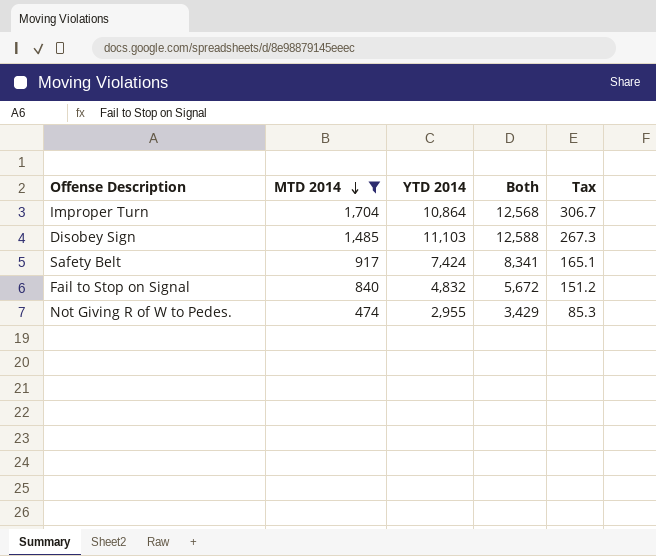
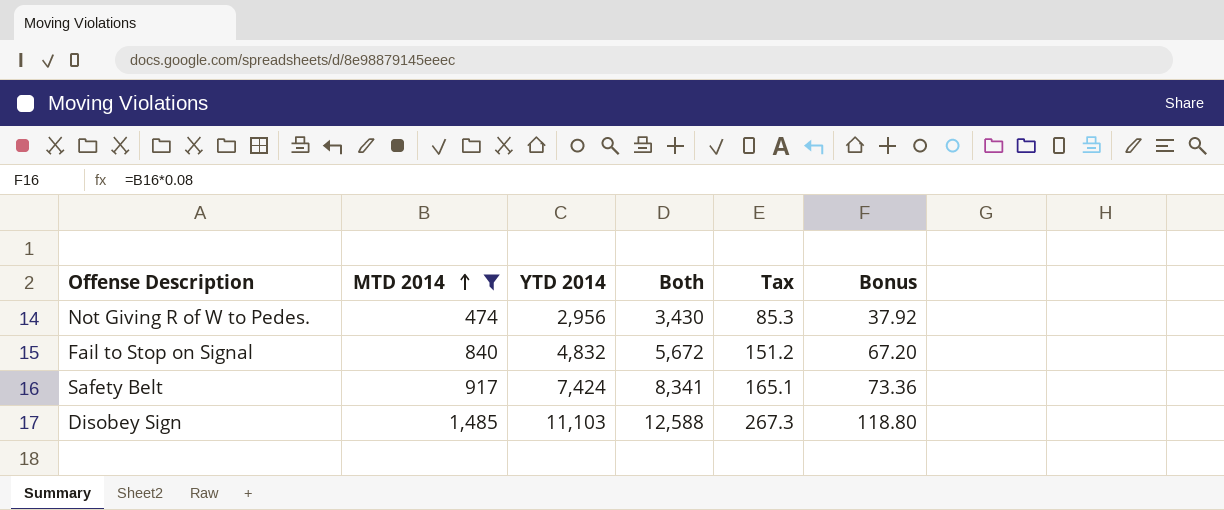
row order: MTD 2014 descending -> MTD 2014 ascending
column Bonus | formula: none -> [MTD 2014] * 0.08
row Improper Turn: 1,704 | 10,864 | 12,568 | 306.7 -> none
Not Giving R of W to Pedes. | YTD 2014: 2,955 -> 2,956
Not Giving R of W to Pedes. | Both: 3,429 -> 3,430

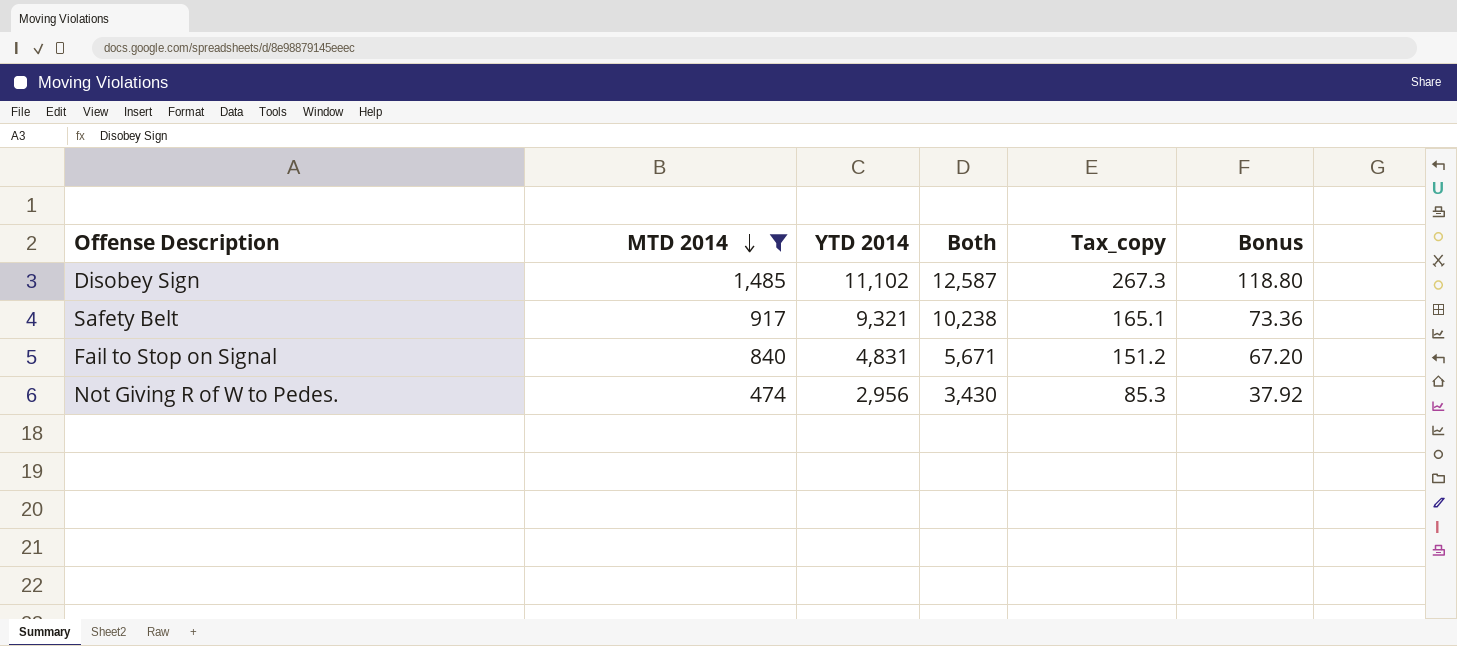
row order: MTD 2014 ascending -> MTD 2014 descending
column name: Tax -> Tax_copy
Disobey Sign | YTD 2014: 11,103 -> 11,102
Disobey Sign | Both: 12,588 -> 12,587
Safety Belt | YTD 2014: 7,424 -> 9,321
Safety Belt | Both: 8,341 -> 10,238
Fail to Stop on Signal | YTD 2014: 4,832 -> 4,831
Fail to Stop on Signal | Both: 5,672 -> 5,671

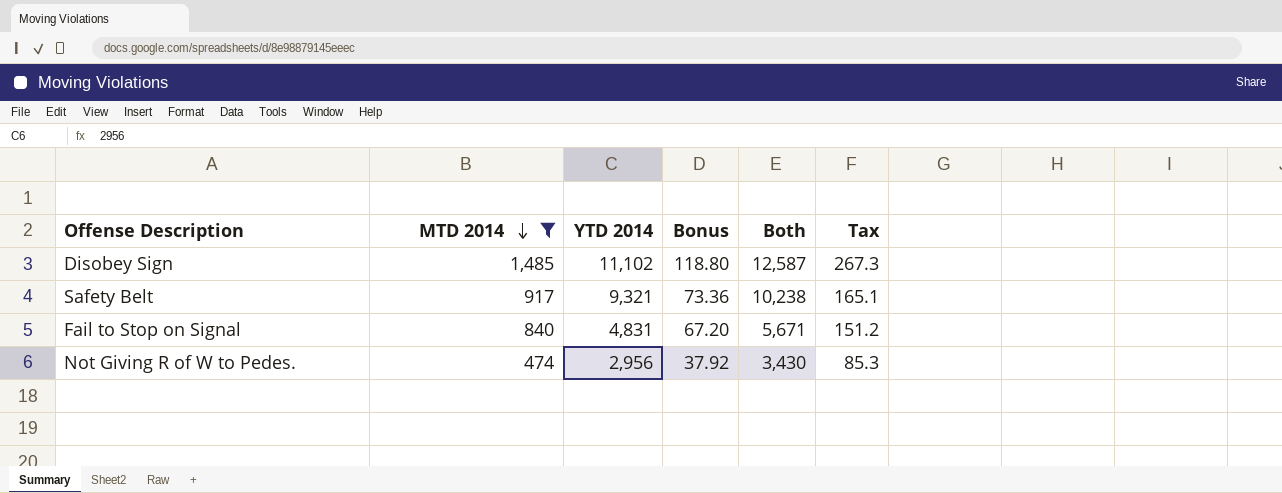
column Bonus | position: 6 -> 4
column name: Tax_copy -> Tax

